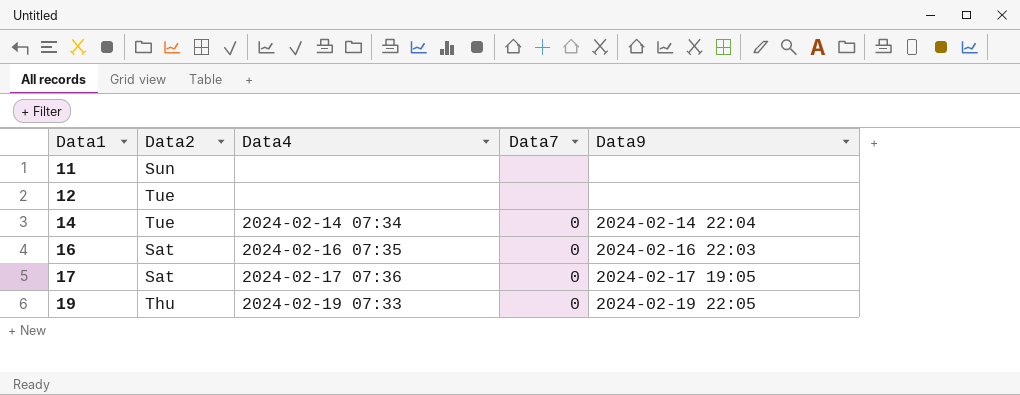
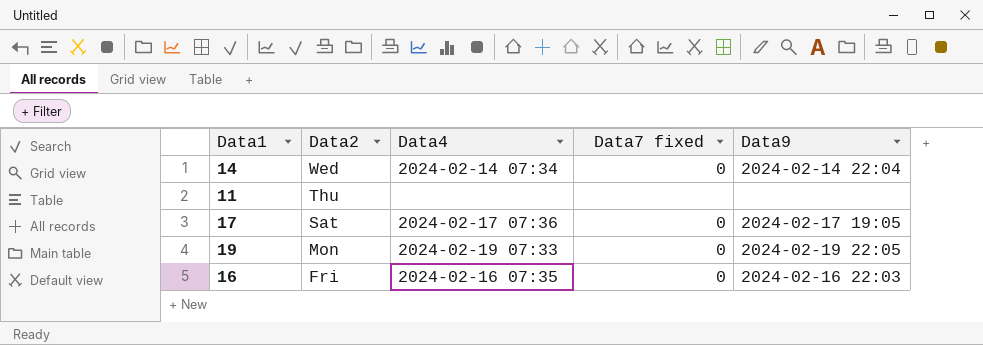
row order: Data1 ascending -> Data2 descending
column name: Data7 -> Data7 fixed
row 12: Tue | none | none | none -> none
14 | Data2: Tue -> Wed
11 | Data2: Sun -> Thu
19 | Data2: Thu -> Mon
16 | Data2: Sat -> Fri

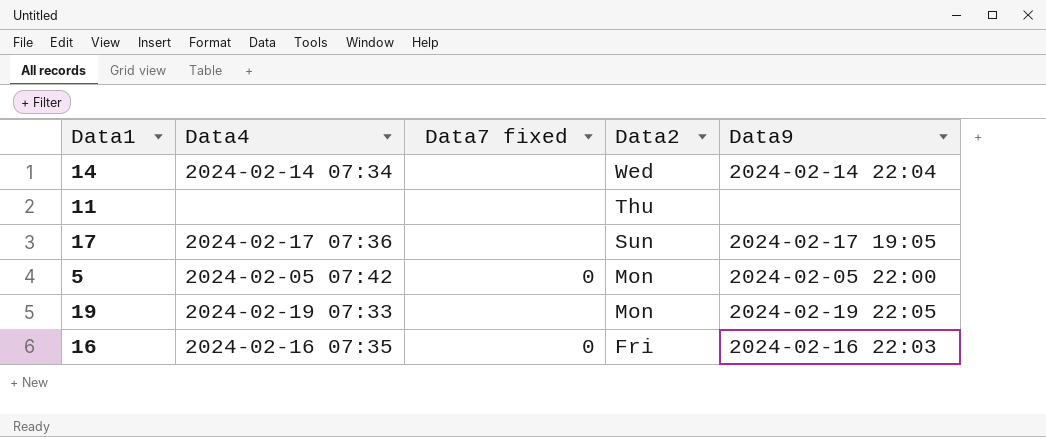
column Data2 | position: 2 -> 4
14 | Data7 fixed: 0 -> none
17 | Data7 fixed: 0 -> none
17 | Data2: Sat -> Sun
row 5: none -> 2024-02-05 07:42 | 0 | Mon | 2024-02-05 22:00
19 | Data7 fixed: 0 -> none

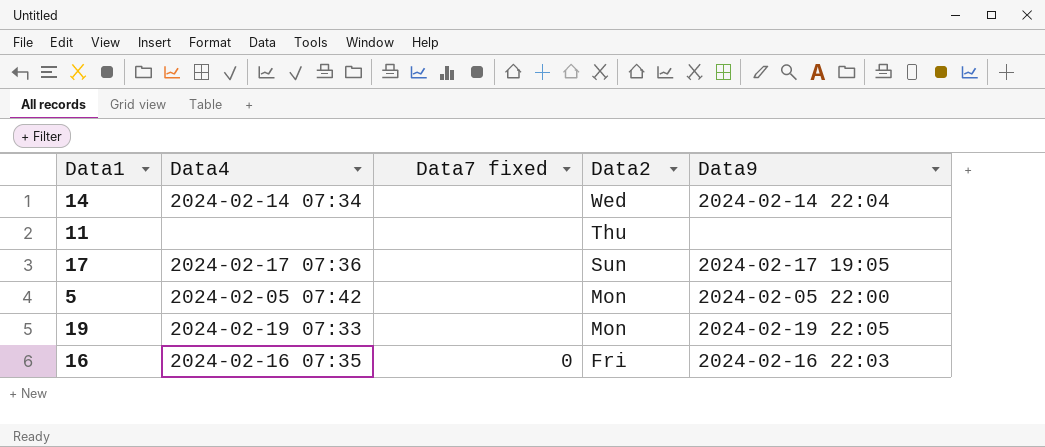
5 | Data7 fixed: 0 -> none

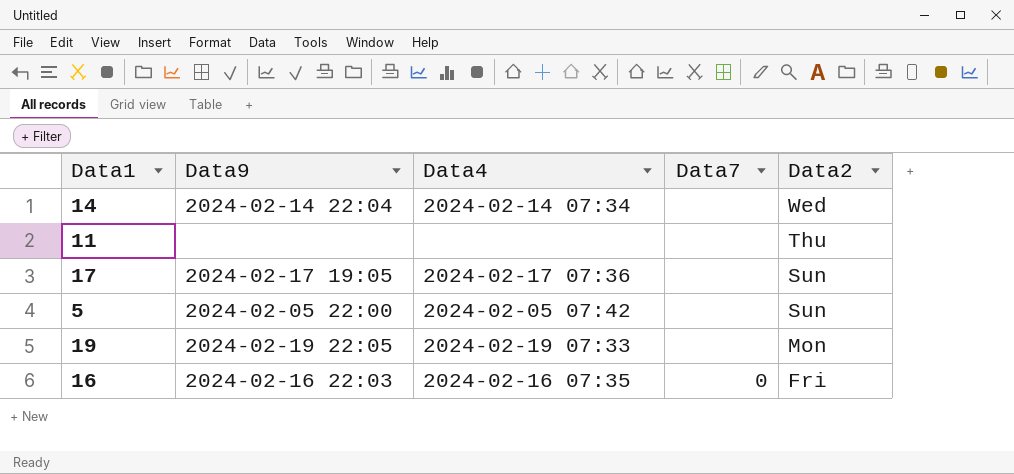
column Data9 | position: 5 -> 2
column name: Data7 fixed -> Data7
5 | Data2: Mon -> Sun

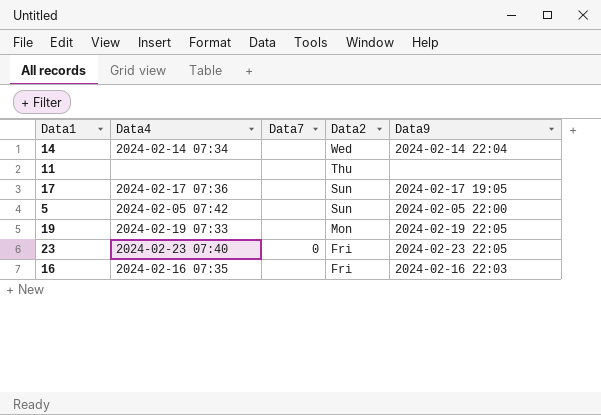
column Data9 | position: 2 -> 5
row 23: none -> 2024-02-23 07:40 | 0 | Fri | 2024-02-23 22:05
16 | Data7: 0 -> none

